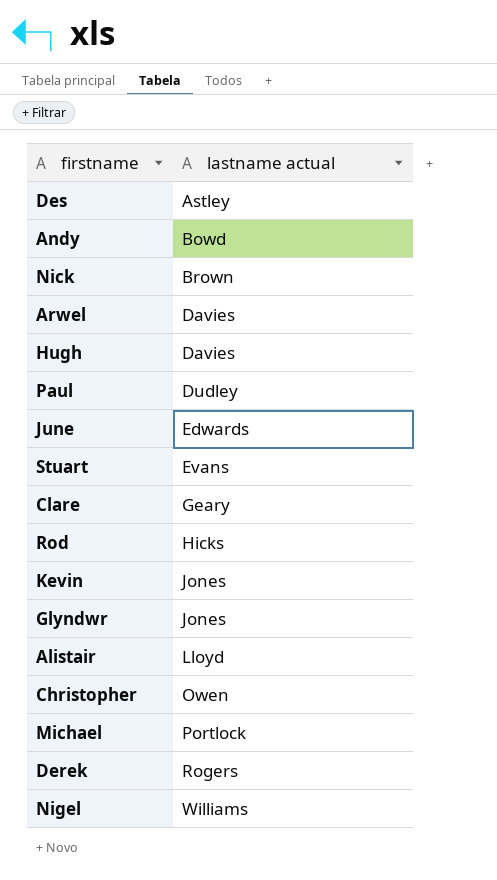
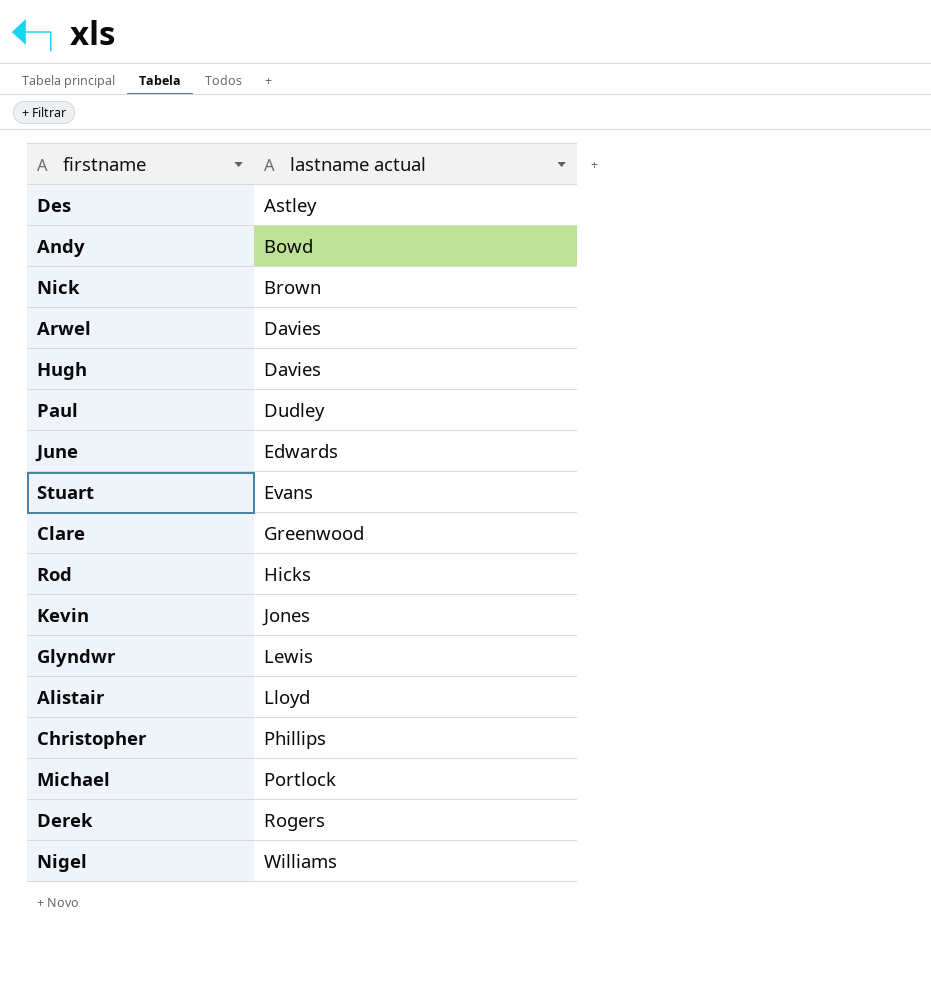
Clare | lastname actual: Geary -> Greenwood
Glyndwr | lastname actual: Jones -> Lewis
Christopher | lastname actual: Owen -> Phillips

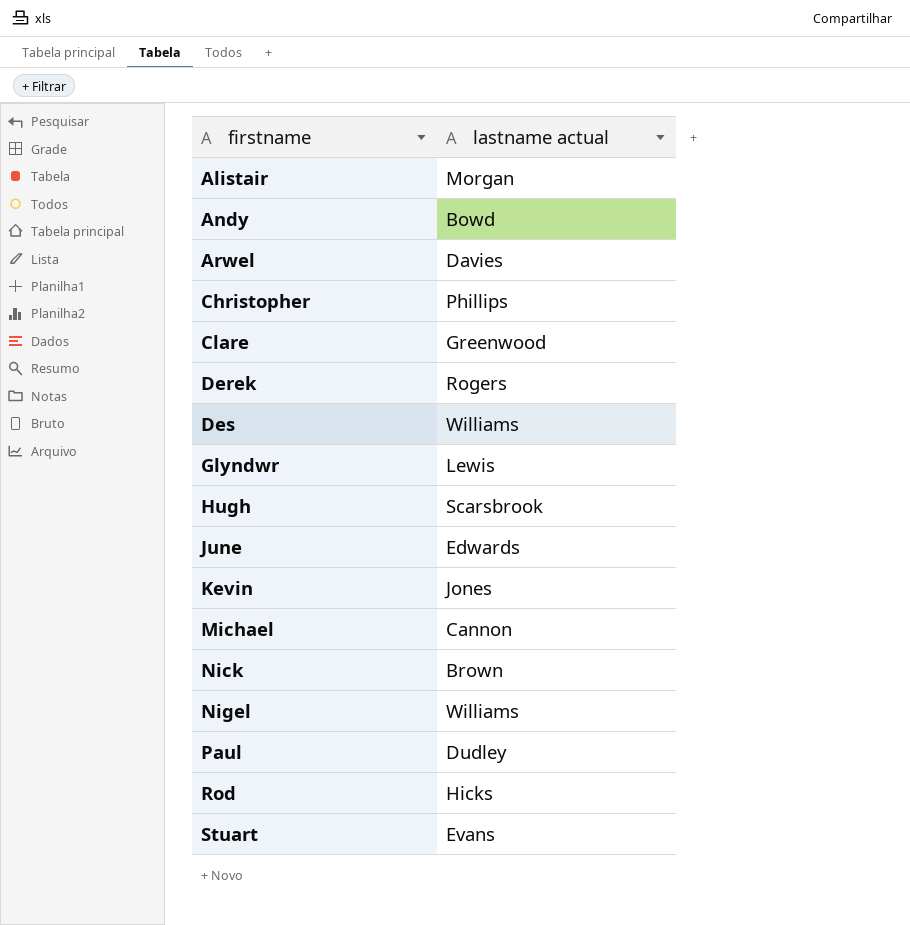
row order: lastname actual ascending -> firstname ascending
Alistair | lastname actual: Lloyd -> Morgan
Des | lastname actual: Astley -> Williams
Hugh | lastname actual: Davies -> Scarsbrook
Michael | lastname actual: Portlock -> Cannon

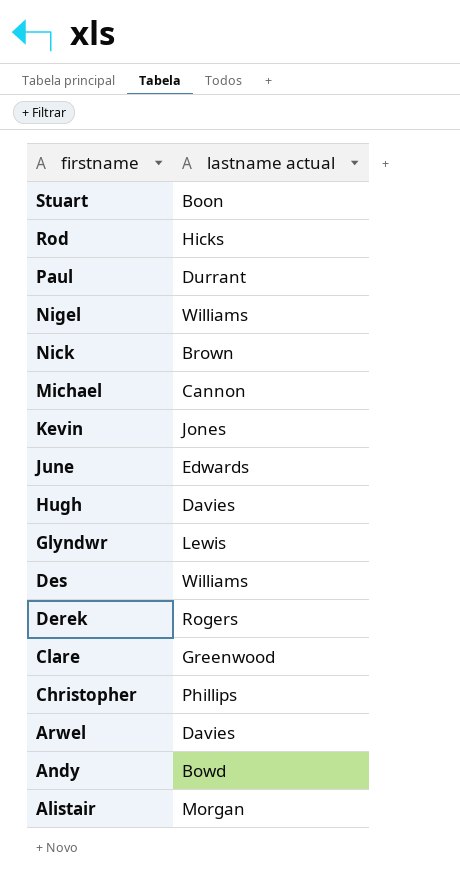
row order: firstname ascending -> firstname descending
Stuart | lastname actual: Evans -> Boon
Paul | lastname actual: Dudley -> Durrant
Hugh | lastname actual: Scarsbrook -> Davies

